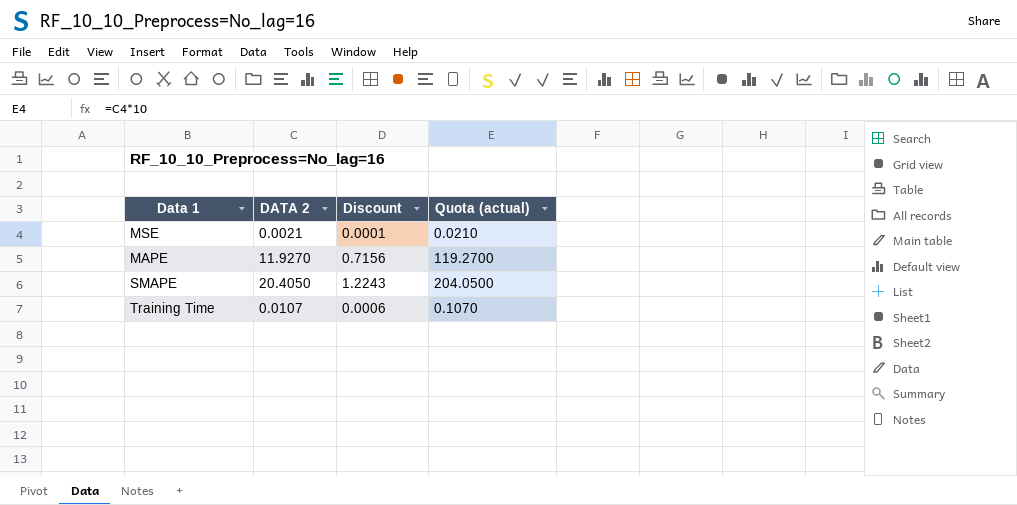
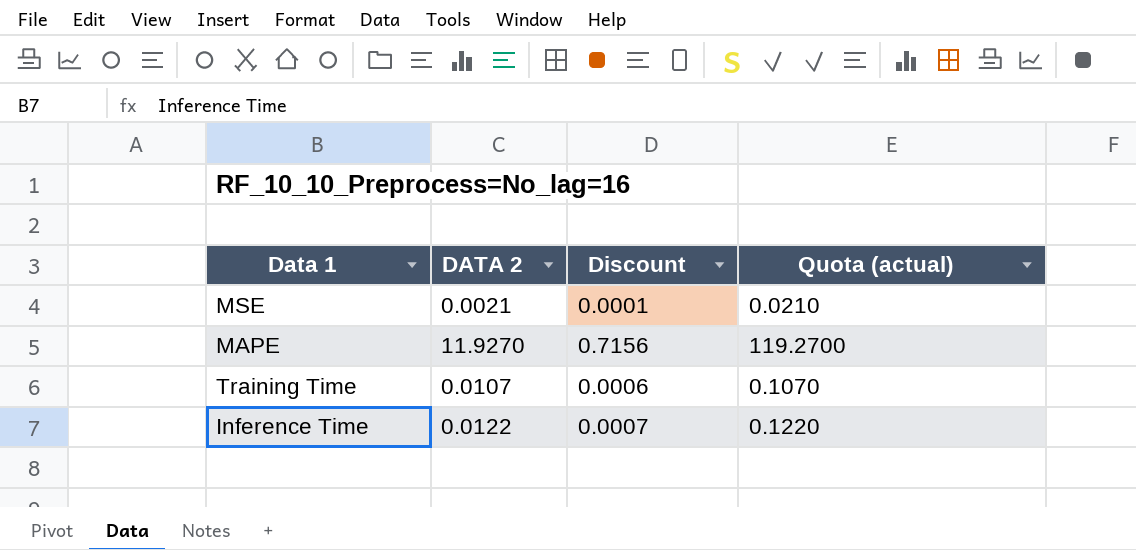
row SMAPE: 20.4050 | 1.2243 | 204.0500 -> none
row Inference Time: none -> 0.0122 | 0.0007 | 0.1220

